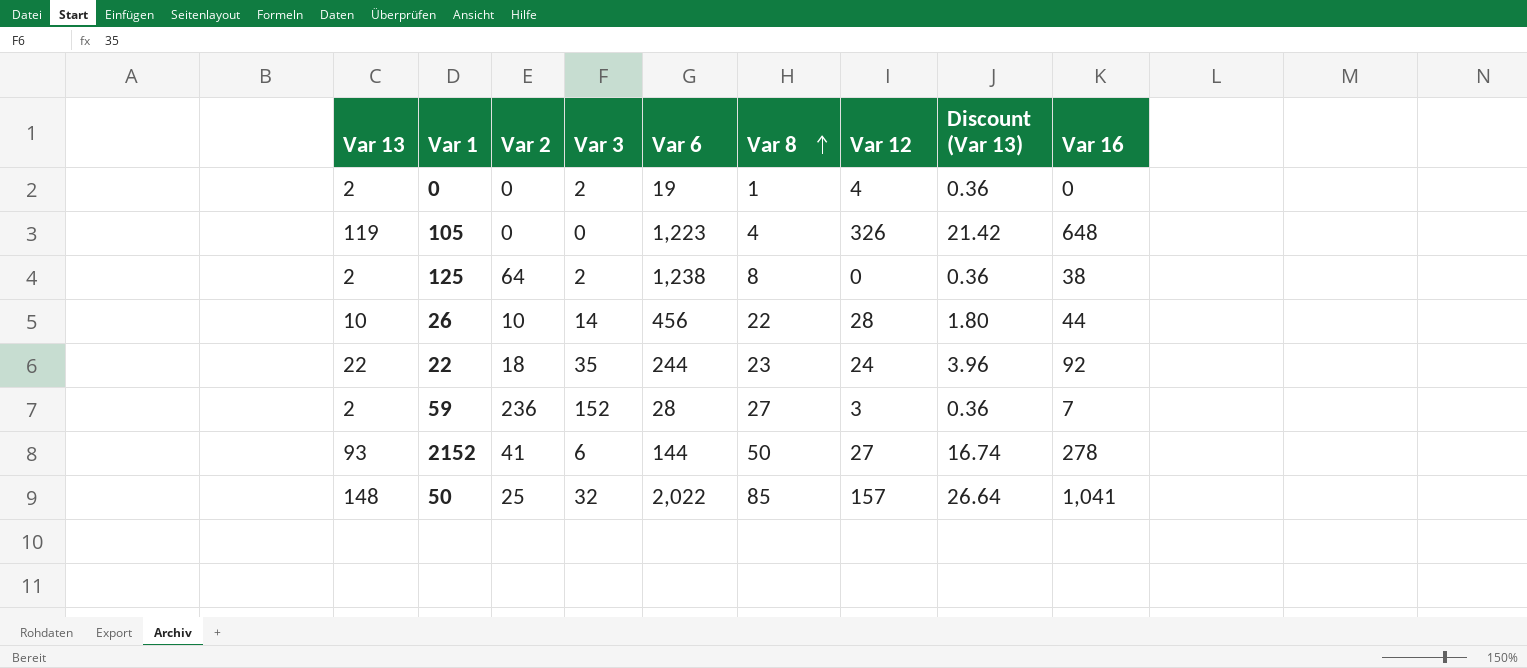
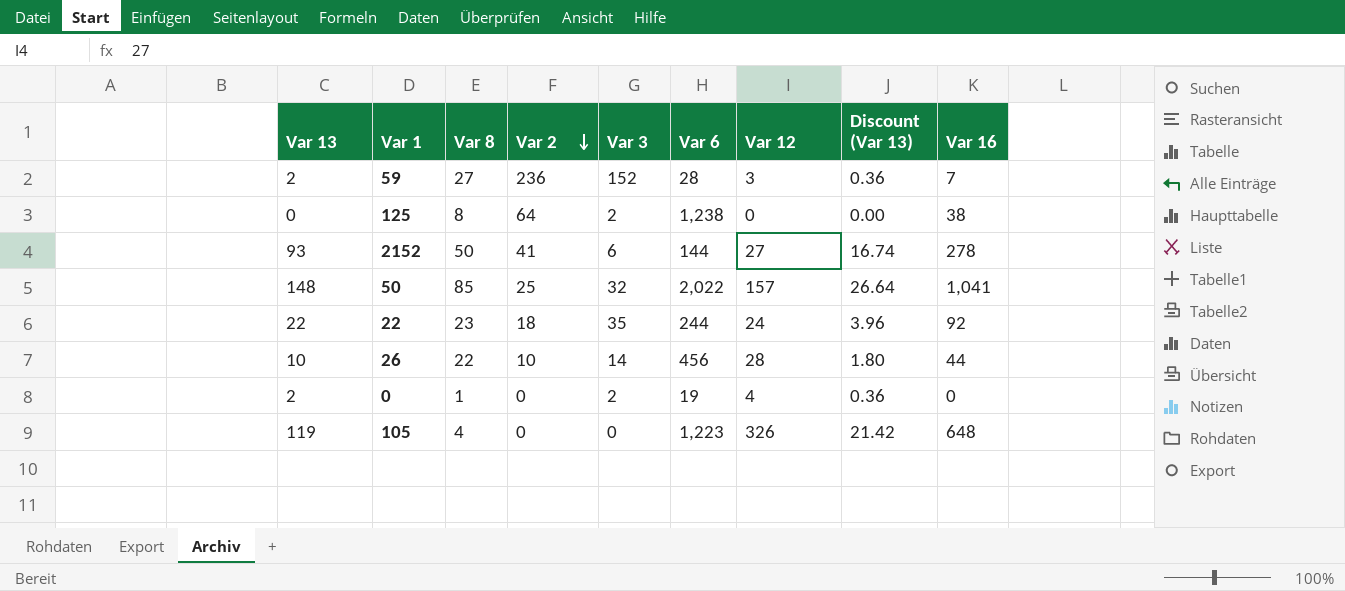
row order: Var 8 ascending -> Var 2 descending
column Var 8 | position: 6 -> 3
125 | Var 13: 2 -> 0
125 | Discount (Var 13): 0.36 -> 0.00

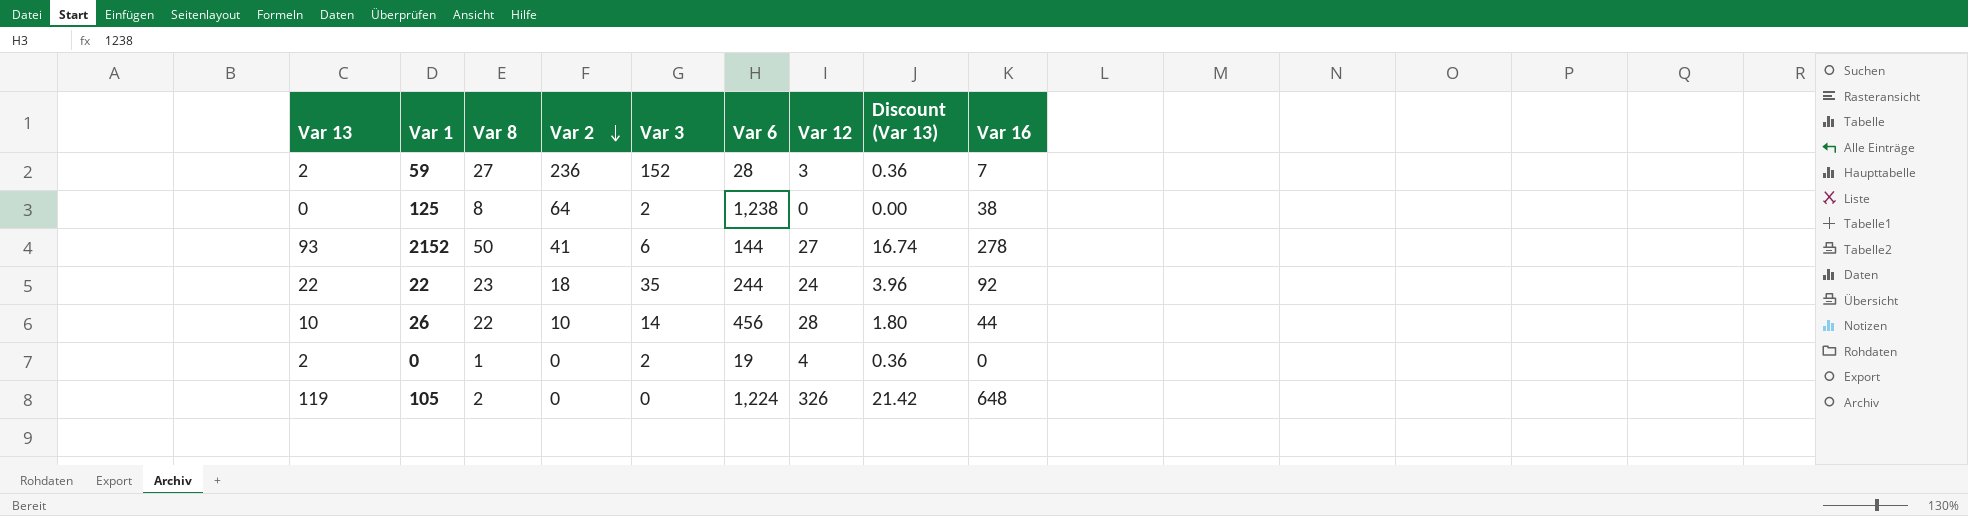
row 50: 148 | 85 | 25 | 32 | 2,022 | 157 | 26.64 | 1,041 -> none
105 | Var 8: 4 -> 2
105 | Var 6: 1,223 -> 1,224

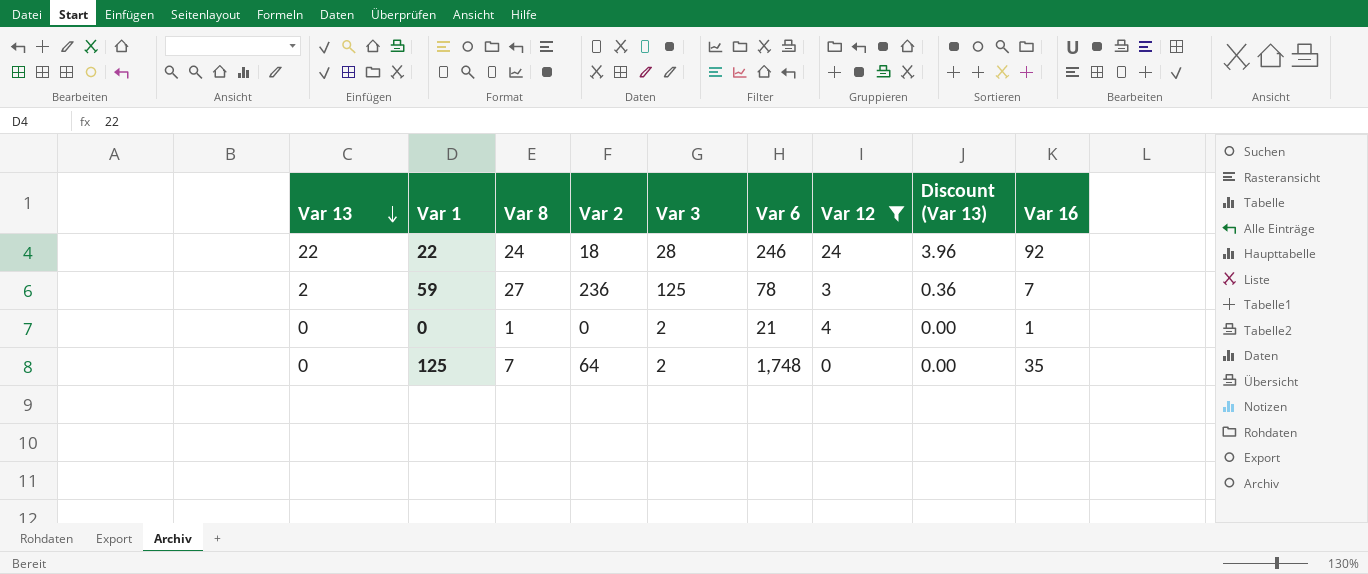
filter: none -> Var 12 <= 24
row order: Var 2 descending -> Var 13 descending
22 | Var 8: 23 -> 24
22 | Var 3: 35 -> 28
22 | Var 6: 244 -> 246
59 | Var 3: 152 -> 125
59 | Var 6: 28 -> 78
0 | Var 13: 2 -> 0
0 | Var 6: 19 -> 21
0 | Discount (Var 13): 0.36 -> 0.00
0 | Var 16: 0 -> 1
125 | Var 8: 8 -> 7
125 | Var 6: 1,238 -> 1,748
125 | Var 16: 38 -> 35

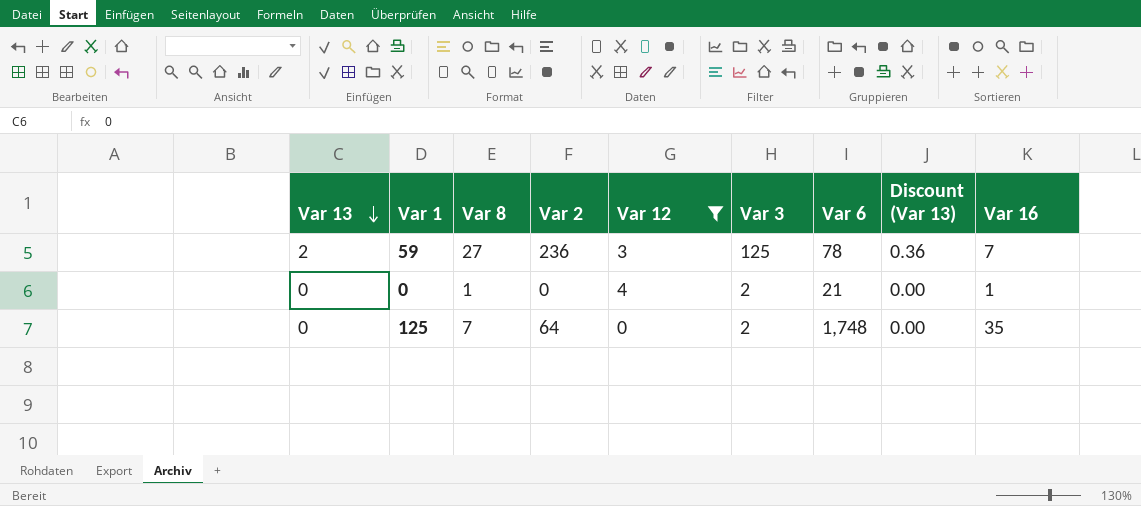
column Var 12 | position: 7 -> 5
row 22: 22 | 24 | 18 | 28 | 246 | 24 | 3.96 | 92 -> none

